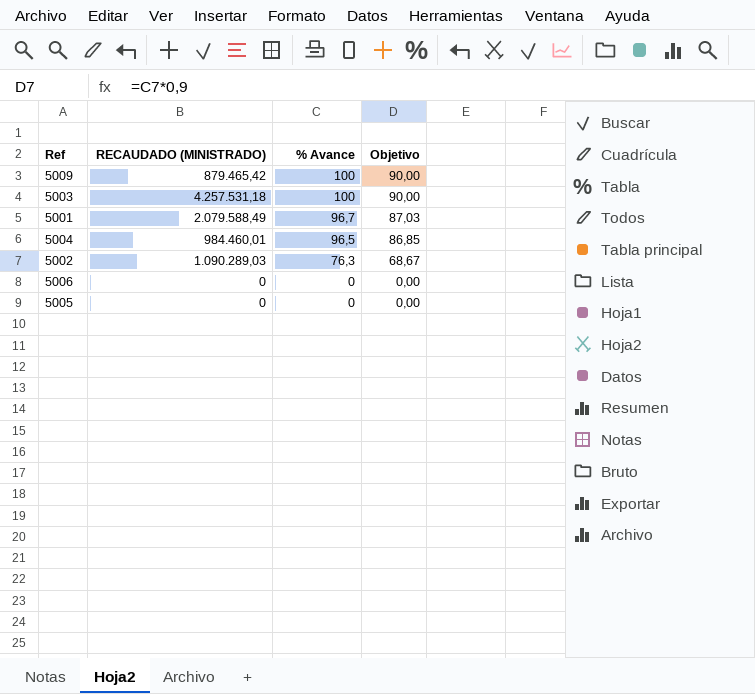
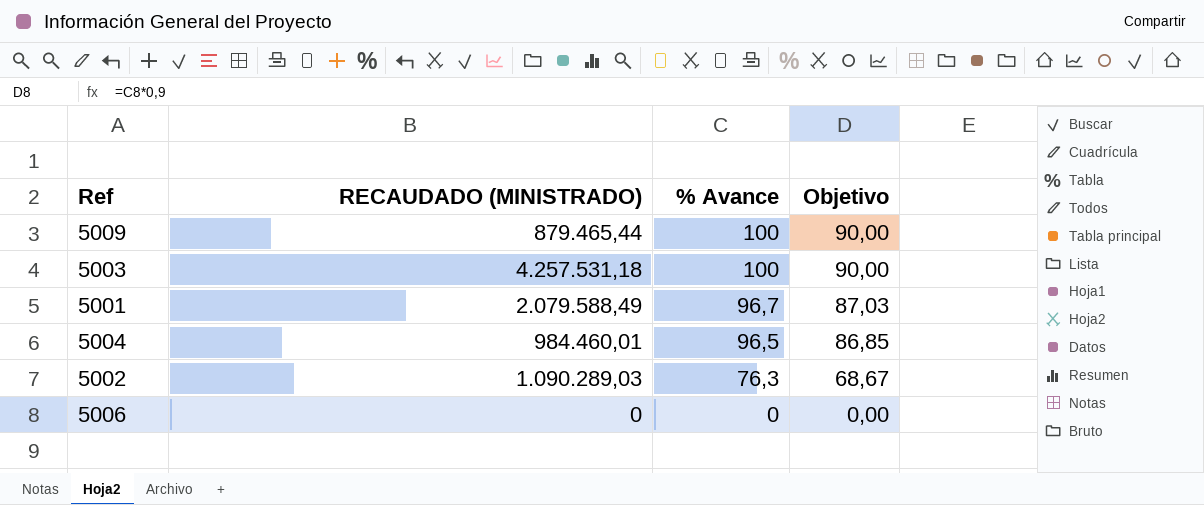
row 5005: 0 | 0 | 0,00 -> none
5009 | RECAUDADO (MINISTRADO): 879.465,42 -> 879.465,44

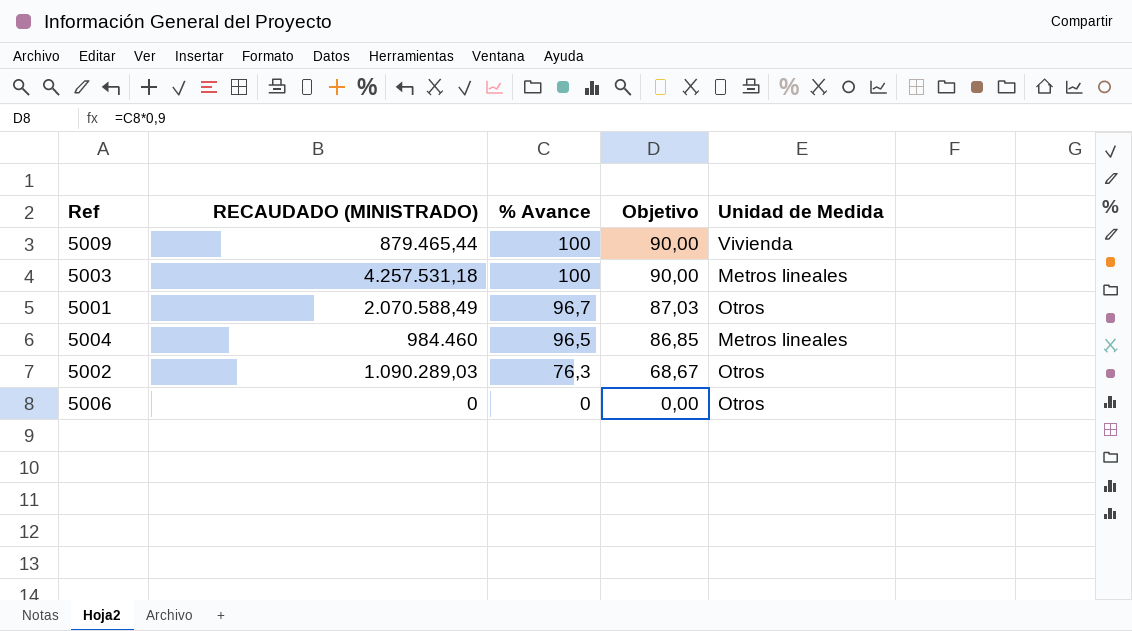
column Unidad de Medida | position: none -> 5
5001 | RECAUDADO (MINISTRADO): 2.079.588,49 -> 2.070.588,49
5004 | RECAUDADO (MINISTRADO): 984.460,01 -> 984.460

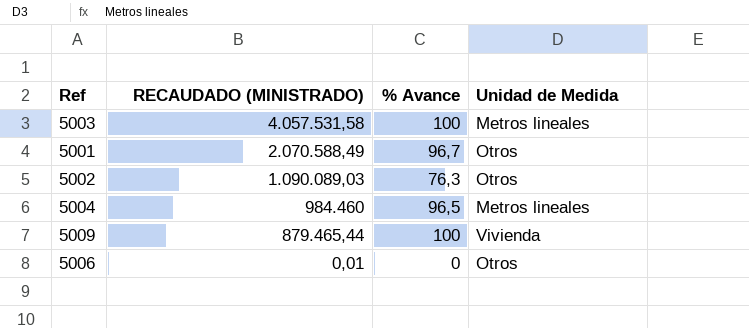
row order: % Avance descending -> RECAUDADO (MINISTRADO) descending
column Objetivo | formula: [% Avance] * 0,9 -> none
5003 | RECAUDADO (MINISTRADO): 4.257.531,18 -> 4.057.531,58
5002 | RECAUDADO (MINISTRADO): 1.090.289,03 -> 1.090.089,03
5006 | RECAUDADO (MINISTRADO): 0 -> 0,01

